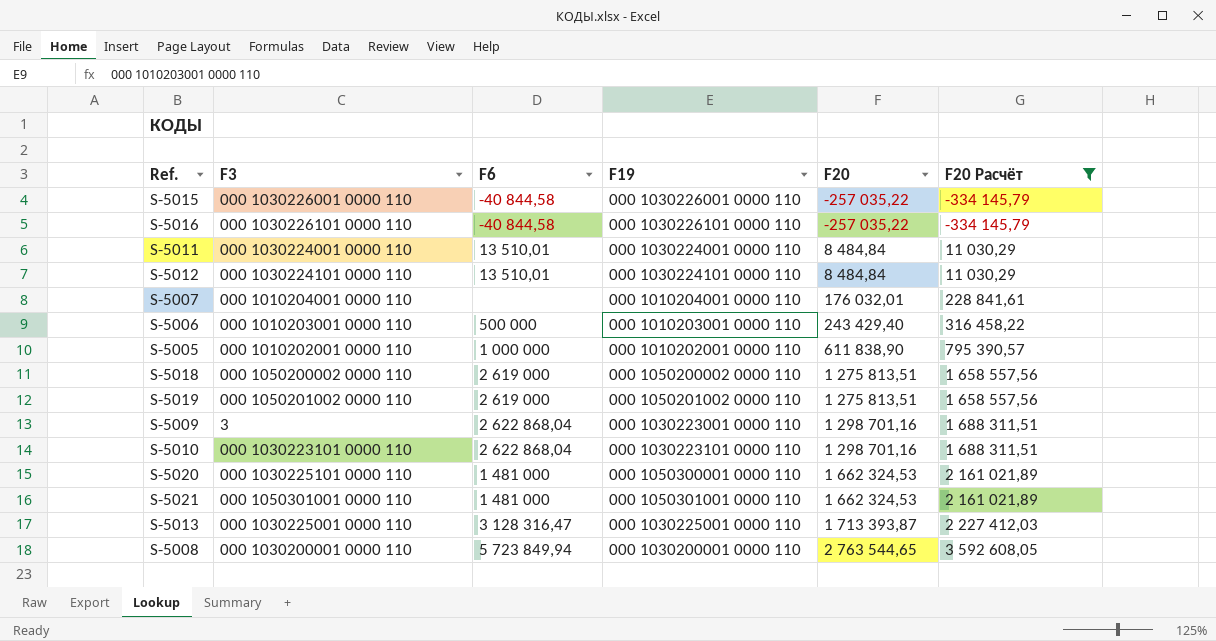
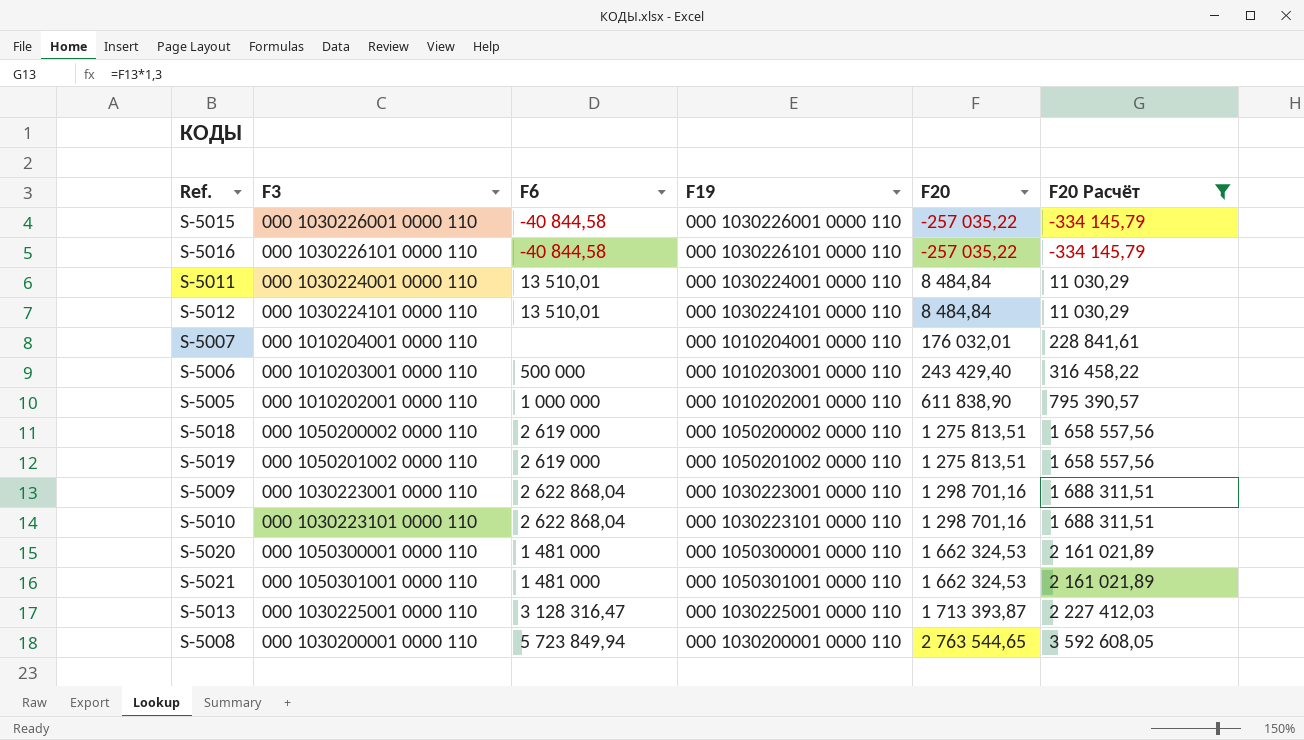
S-5009 | F3: 3 -> 000 1030223001 0000 110
S-5020 | F3: 000 1030225101 0000 110 -> 000 1050300001 0000 110

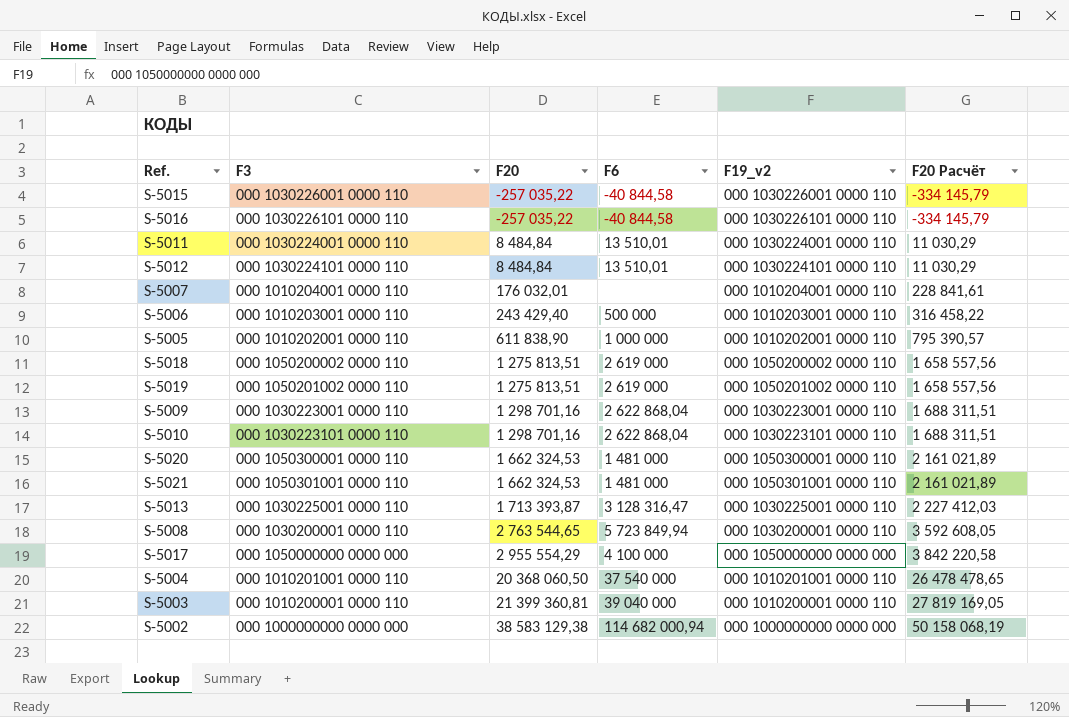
filter: F20 Расчёт <= 3 592 608,05 -> none
column F20 | position: 5 -> 3
column name: F19 -> F19_v2

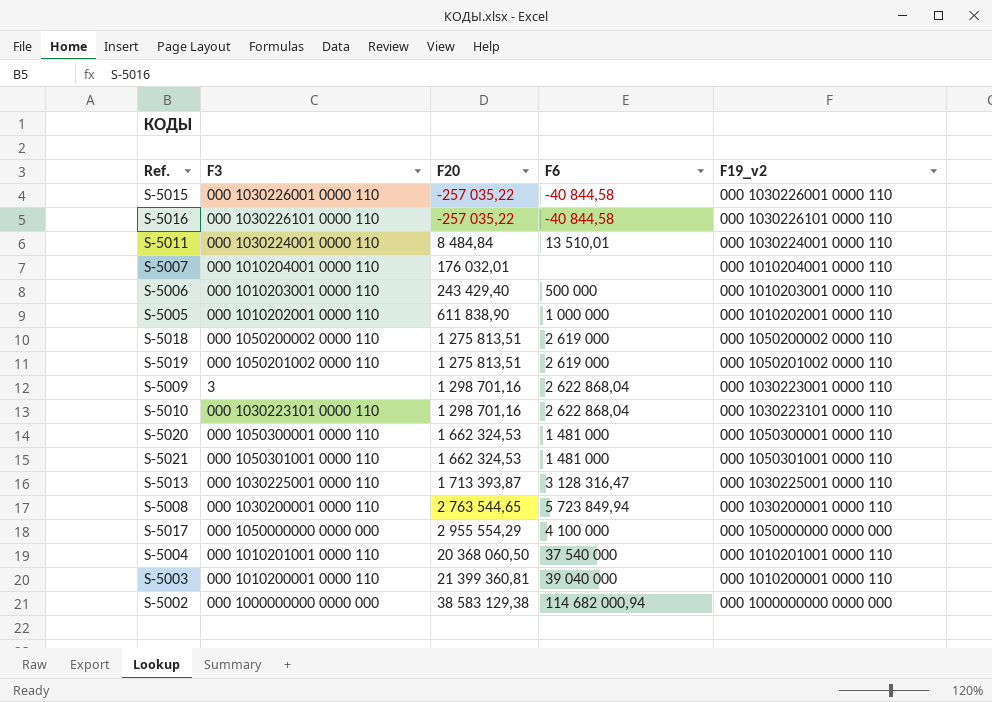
column F20 Расчёт | formula: [F20] * 1,3 -> none
row S-5012: 000 1030224101 0000 110 | 8 484,84 | 13 510,01 | 000 1030224101 0000 110 | 11 030,29 -> none
S-5009 | F3: 000 1030223001 0000 110 -> 3

